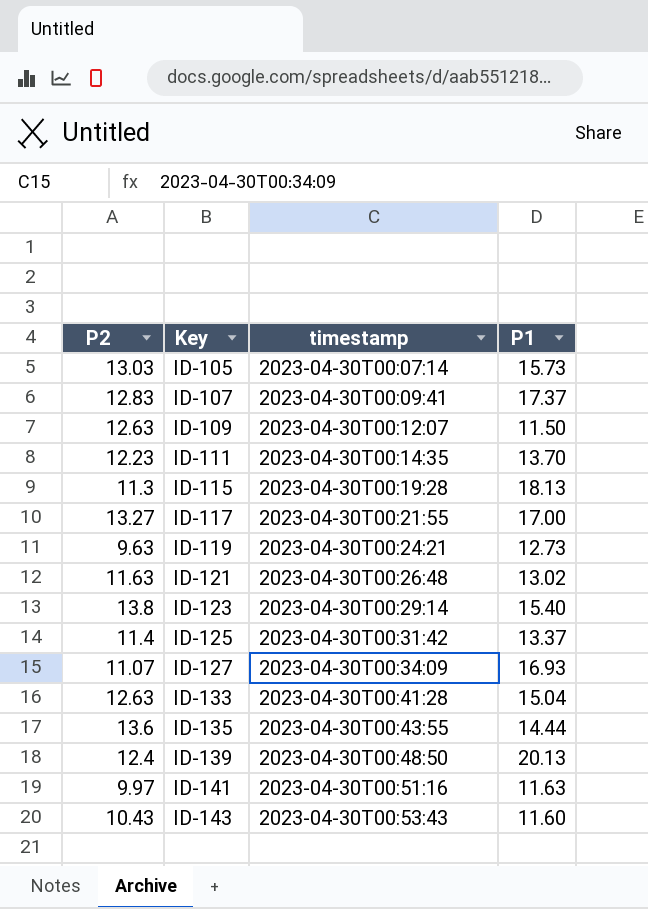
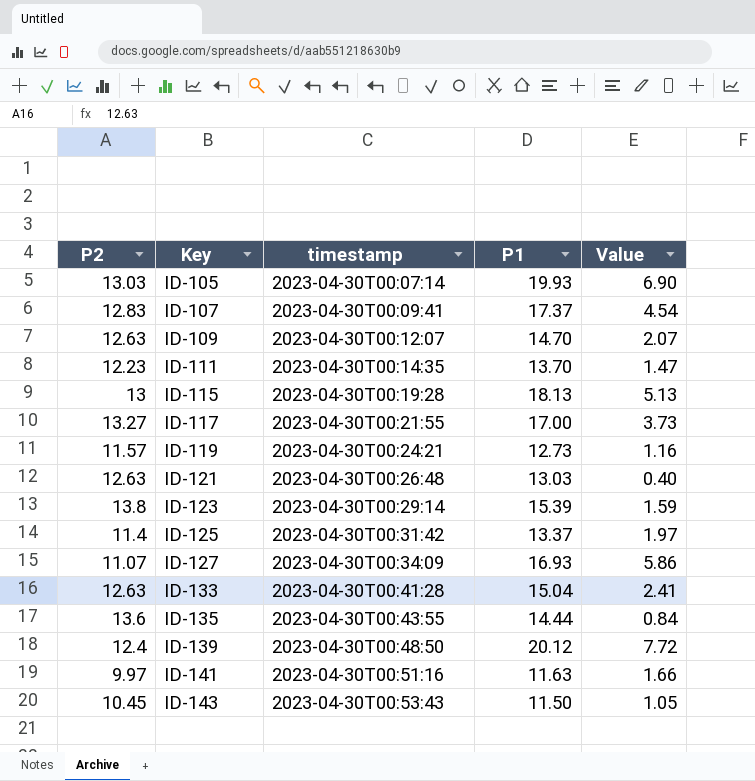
column Value | formula: none -> [P1] - [P2]
ID-105 | P1: 15.73 -> 19.93
ID-109 | P1: 11.50 -> 14.70
ID-115 | P2: 11.3 -> 13
ID-119 | P2: 9.63 -> 11.57
ID-121 | P2: 11.63 -> 12.63
ID-121 | P1: 13.02 -> 13.03
ID-123 | P1: 15.40 -> 15.39
ID-139 | P1: 20.13 -> 20.12
ID-143 | P2: 10.43 -> 10.45
ID-143 | P1: 11.60 -> 11.50

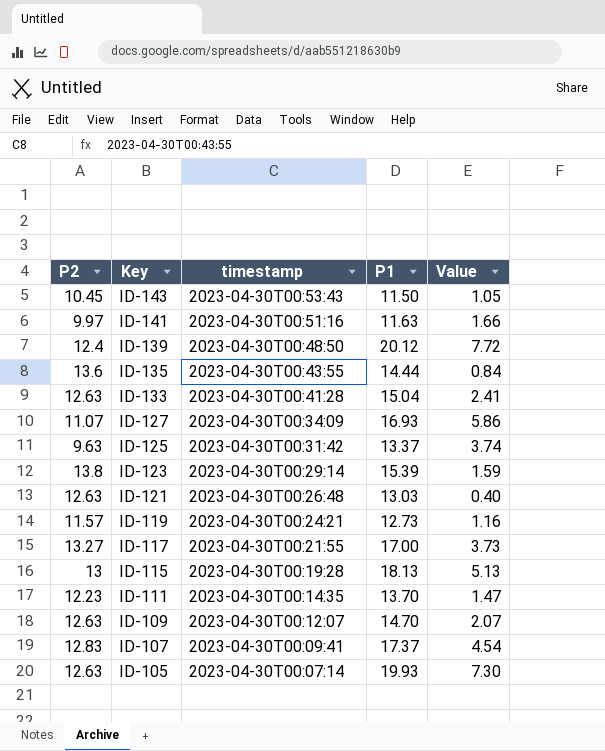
row order: Key ascending -> Key descending
ID-125 | P2: 11.4 -> 9.63
ID-125 | Value: 1.97 -> 3.74
ID-105 | P2: 13.03 -> 12.63
ID-105 | Value: 6.90 -> 7.30

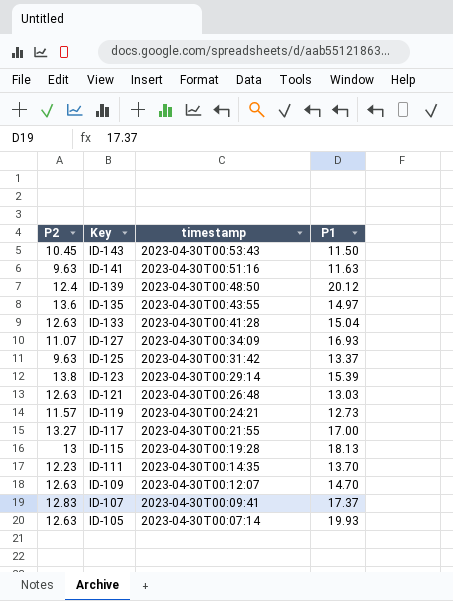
column Value | formula: [P1] - [P2] -> none
ID-141 | P2: 9.97 -> 9.63
ID-135 | P1: 14.44 -> 14.97

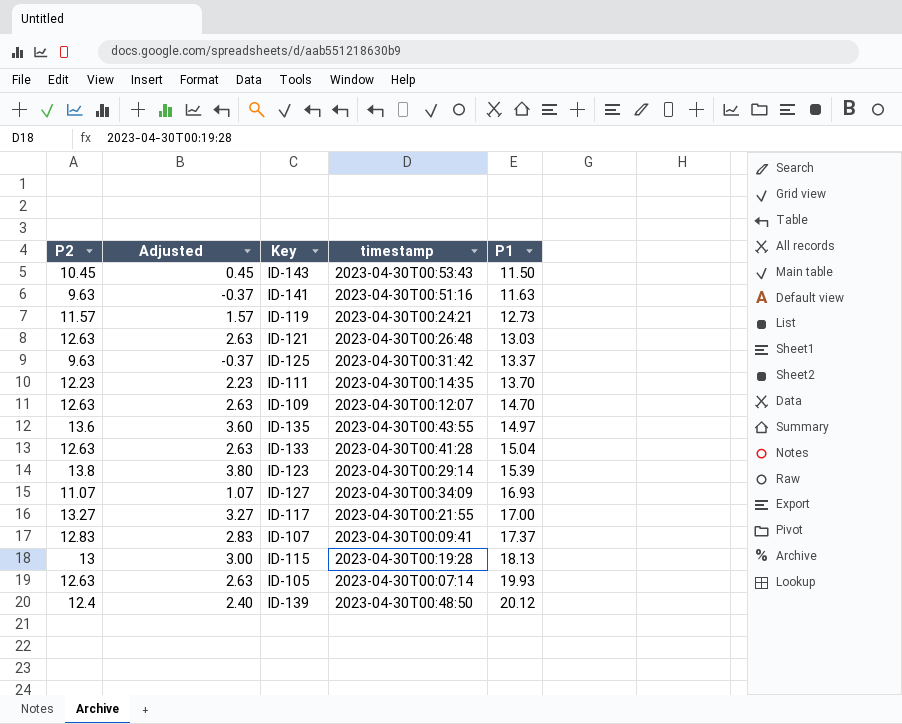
row order: Key descending -> P1 ascending
column Adjusted | formula: none -> [P2] - 10

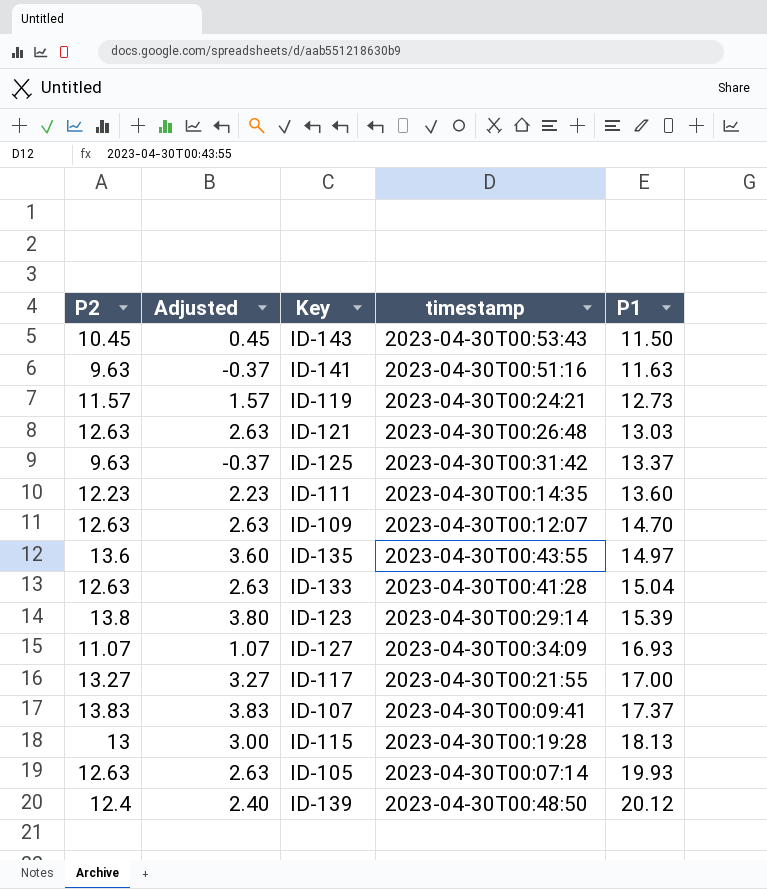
ID-111 | P1: 13.70 -> 13.60
ID-107 | P2: 12.83 -> 13.83
ID-107 | Adjusted: 2.83 -> 3.83

